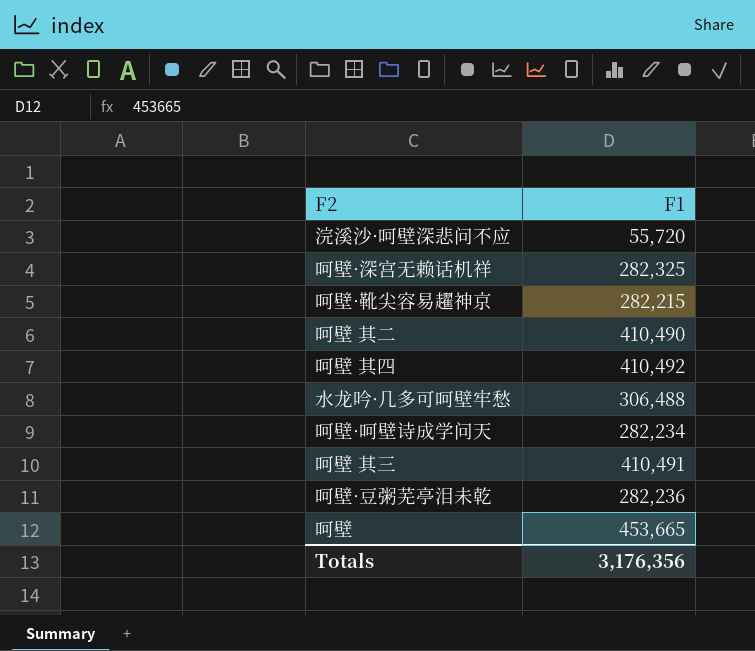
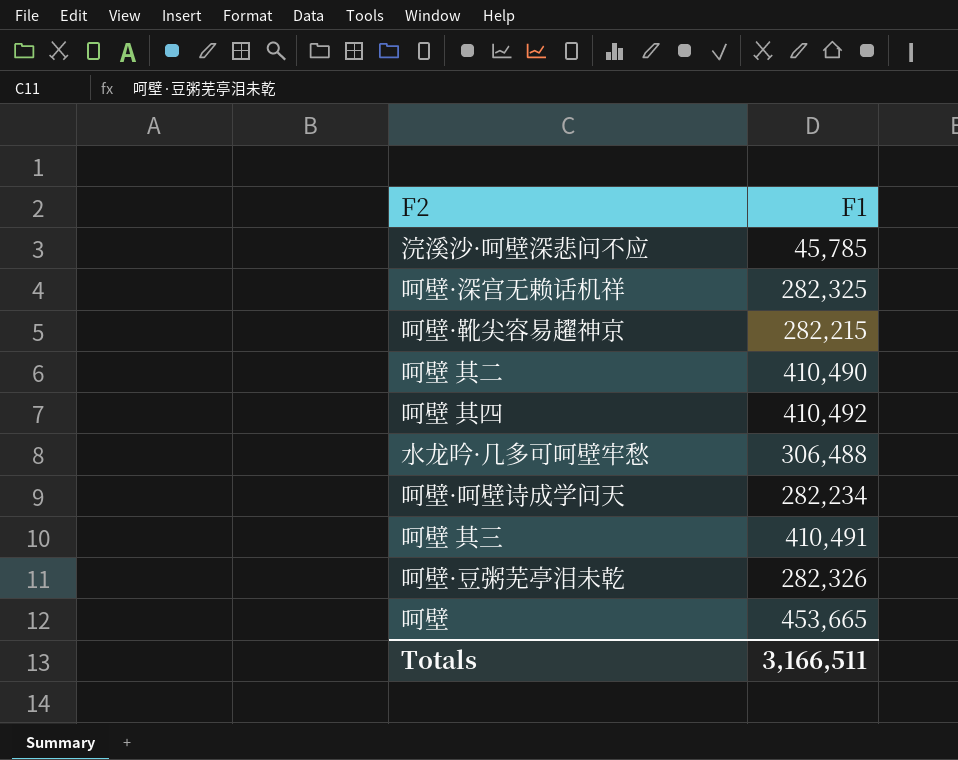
浣溪沙·呵壁深悲问不应 | F1: 55,720 -> 45,785
呵壁·豆粥芜亭泪未乾 | F1: 282,236 -> 282,326
Totals | F1: 3,176,356 -> 3,166,511

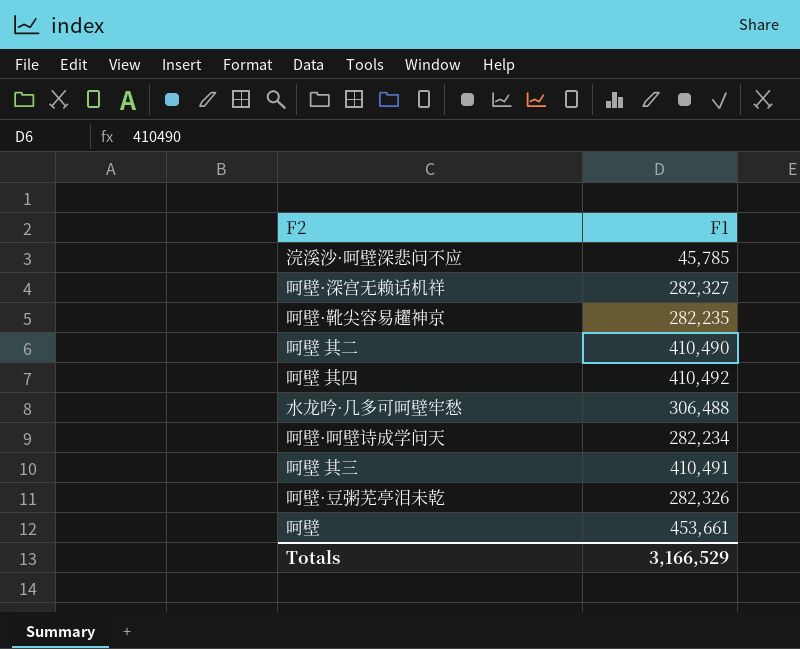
呵壁·深宫无赖话机祥 | F1: 282,325 -> 282,327
呵壁·靴尖容易趯神京 | F1: 282,215 -> 282,235
呵壁 | F1: 453,665 -> 453,661
Totals | F1: 3,166,511 -> 3,166,529

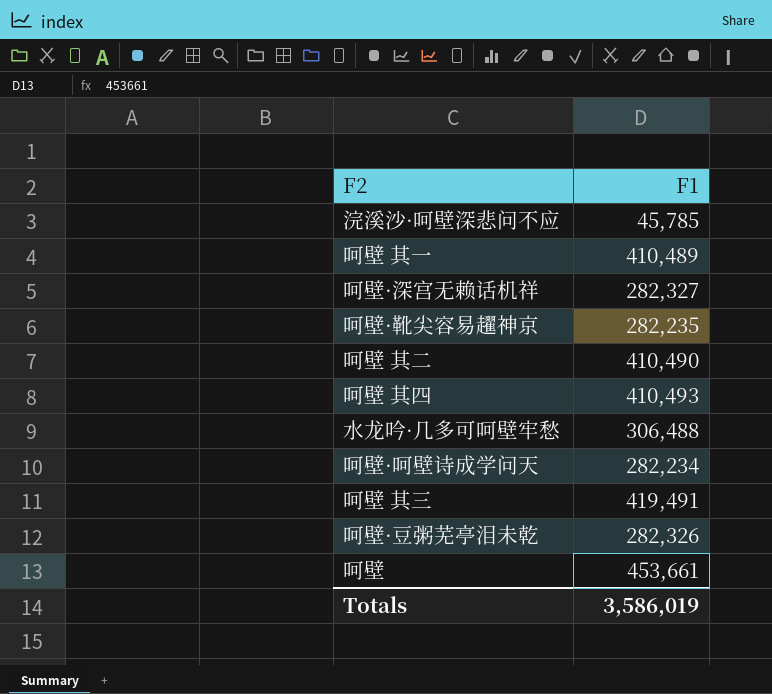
row 呵壁 其一: none -> 410,489
呵壁 其四 | F1: 410,492 -> 410,493
呵壁 其三 | F1: 410,491 -> 419,491
Totals | F1: 3,166,529 -> 3,586,019

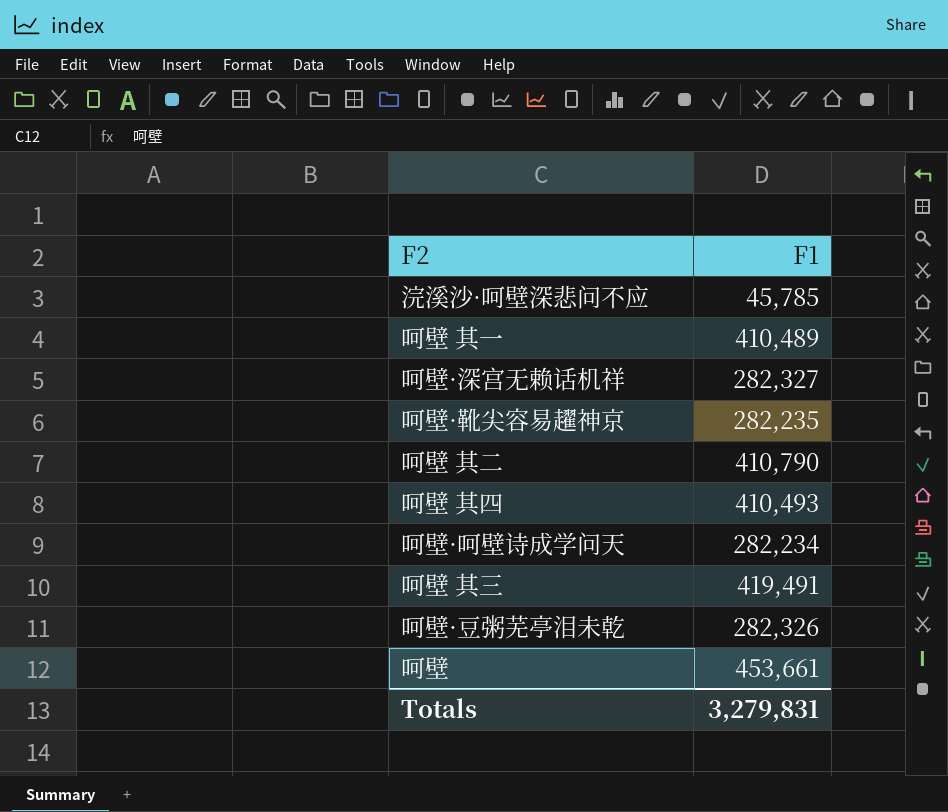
row 水龙吟·几多可呵壁牢愁: 306,488 -> none
呵壁 其二 | F1: 410,490 -> 410,790
Totals | F1: 3,586,019 -> 3,279,831

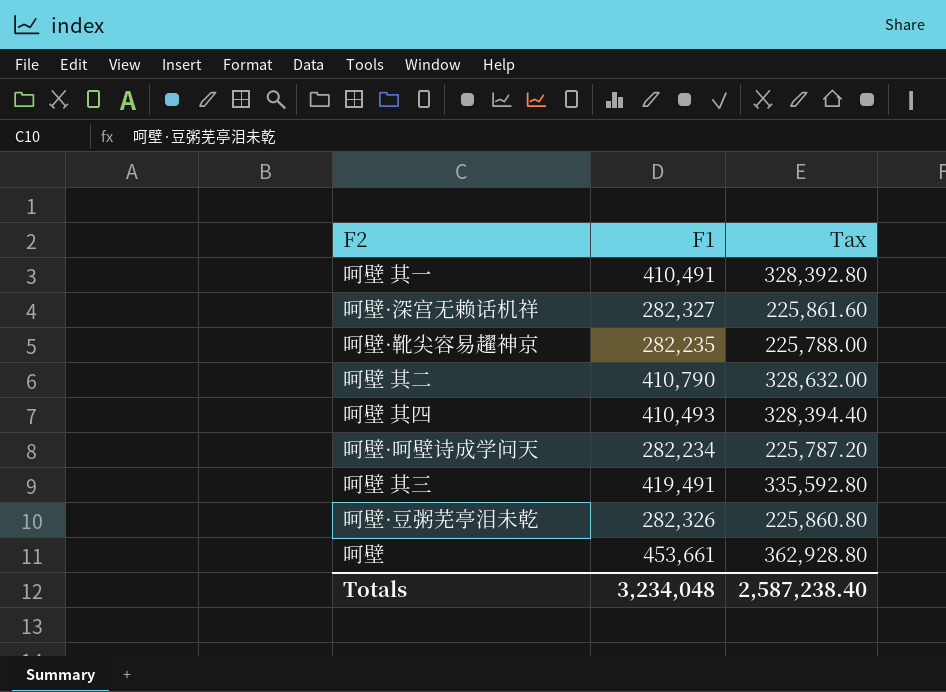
column Tax | formula: none -> [F1] * 0.8
row 浣溪沙·呵壁深悲问不应: 45,785 -> none
呵壁 其一 | F1: 410,489 -> 410,491
Totals | F1: 3,279,831 -> 3,234,048

